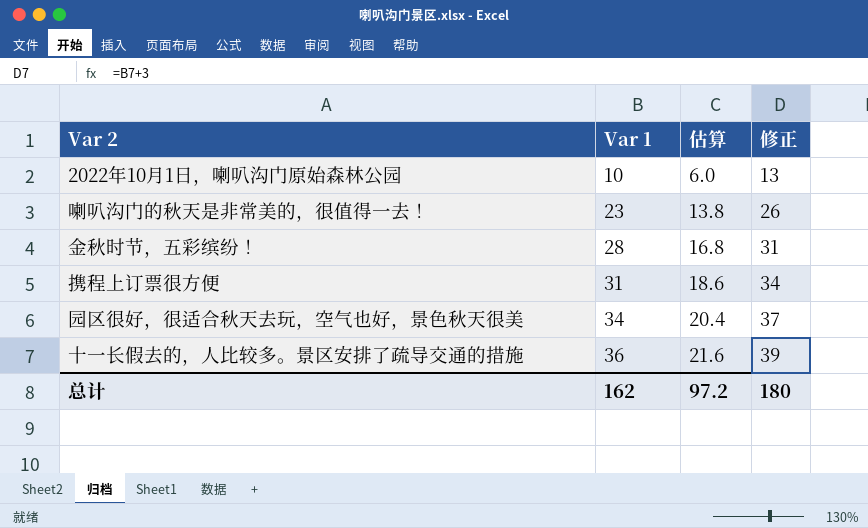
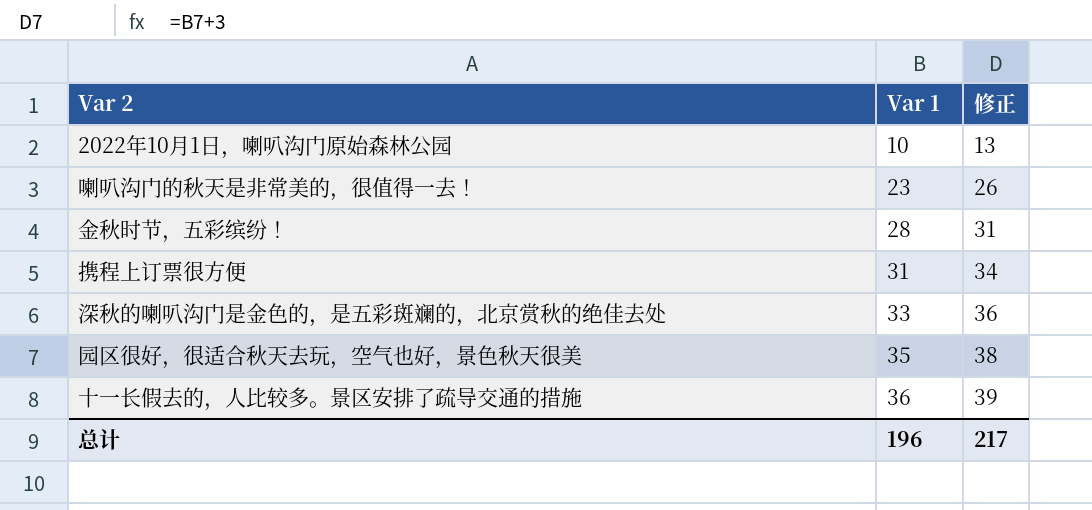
column 估算 | formula: [Var 1] * 0.6 -> none
row 深秋的喇叭沟门是金色的，是五彩斑斓的，北京赏秋的绝佳去处: none -> 33 | 36
园区很好，很适合秋天去玩，空气也好，景色秋天很美 | Var 1: 34 -> 35
园区很好，很适合秋天去玩，空气也好，景色秋天很美 | 修正: 37 -> 38
总计 | Var 1: 162 -> 196
总计 | 修正: 180 -> 217

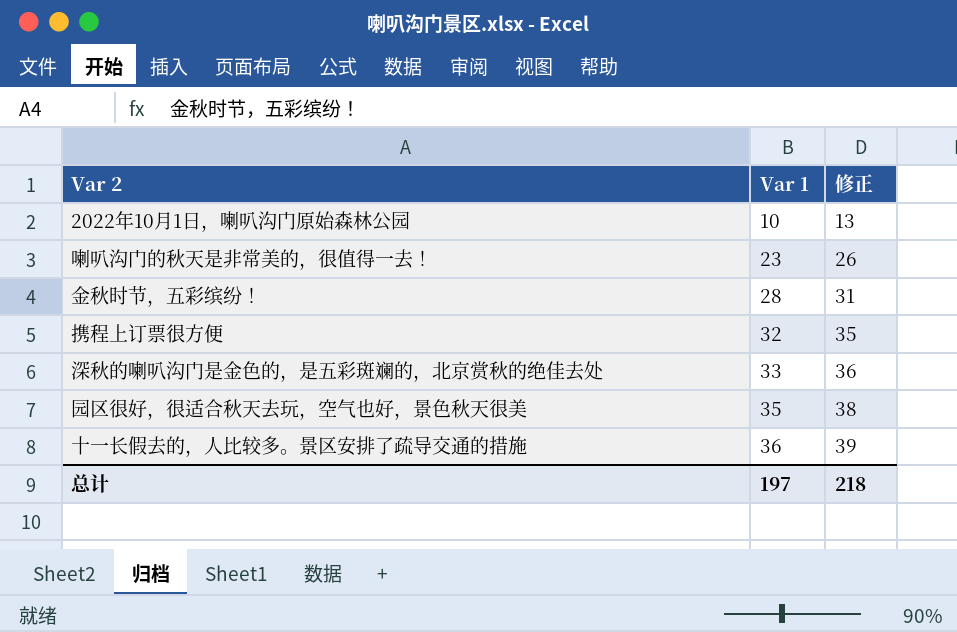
携程上订票很方便 | Var 1: 31 -> 32
携程上订票很方便 | 修正: 34 -> 35
总计 | Var 1: 196 -> 197
总计 | 修正: 217 -> 218

